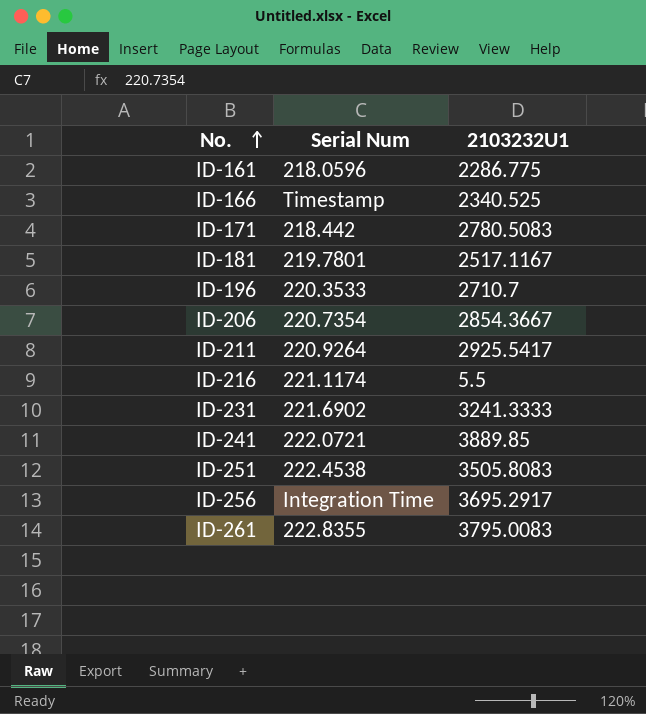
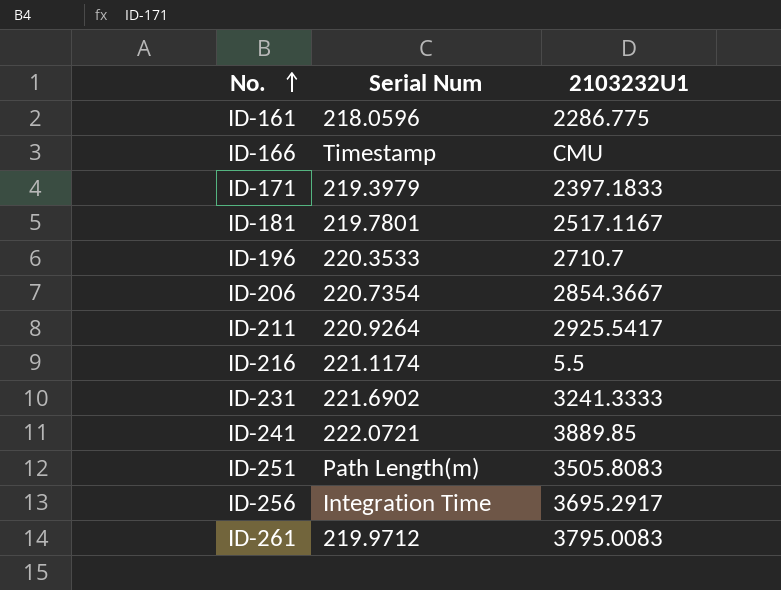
ID-166 | 2103232U1: 2340.525 -> CMU
ID-171 | Serial Num: 218.442 -> 219.3979
ID-171 | 2103232U1: 2780.5083 -> 2397.1833
ID-251 | Serial Num: 222.4538 -> Path Length(m)
ID-261 | Serial Num: 222.8355 -> 219.9712

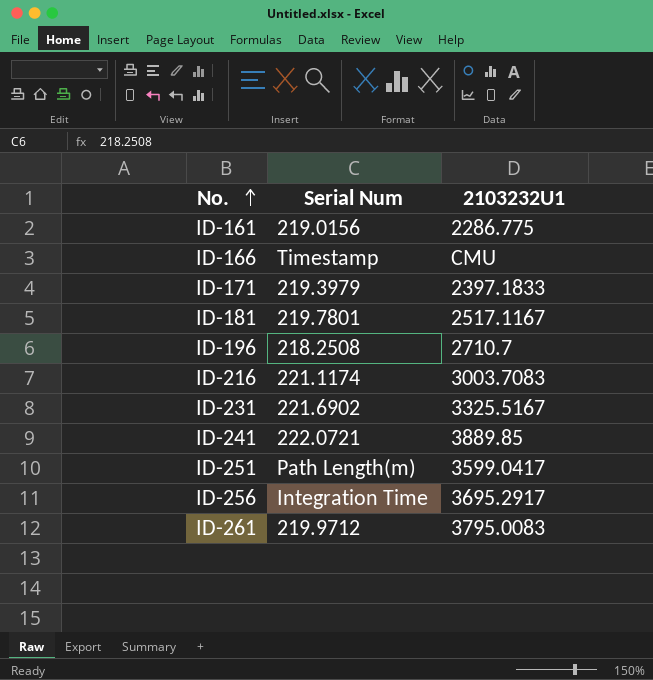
row ID-206: 220.7354 | 2854.3667 -> none
row ID-211: 220.9264 | 2925.5417 -> none
ID-161 | Serial Num: 218.0596 -> 219.0156
ID-196 | Serial Num: 220.3533 -> 218.2508
ID-216 | 2103232U1: 5.5 -> 3003.7083
ID-231 | 2103232U1: 3241.3333 -> 3325.5167
ID-251 | 2103232U1: 3505.8083 -> 3599.0417

